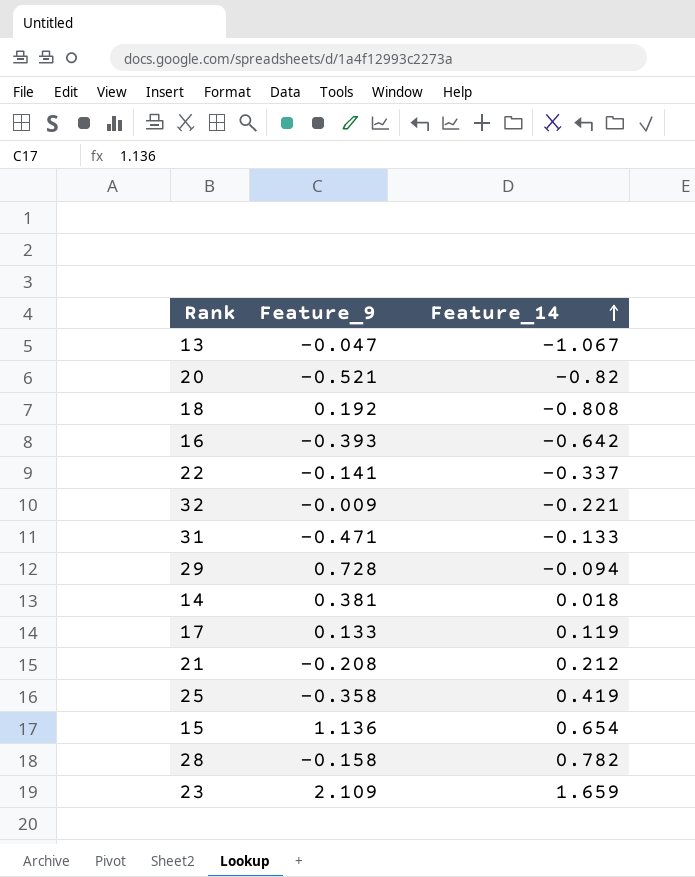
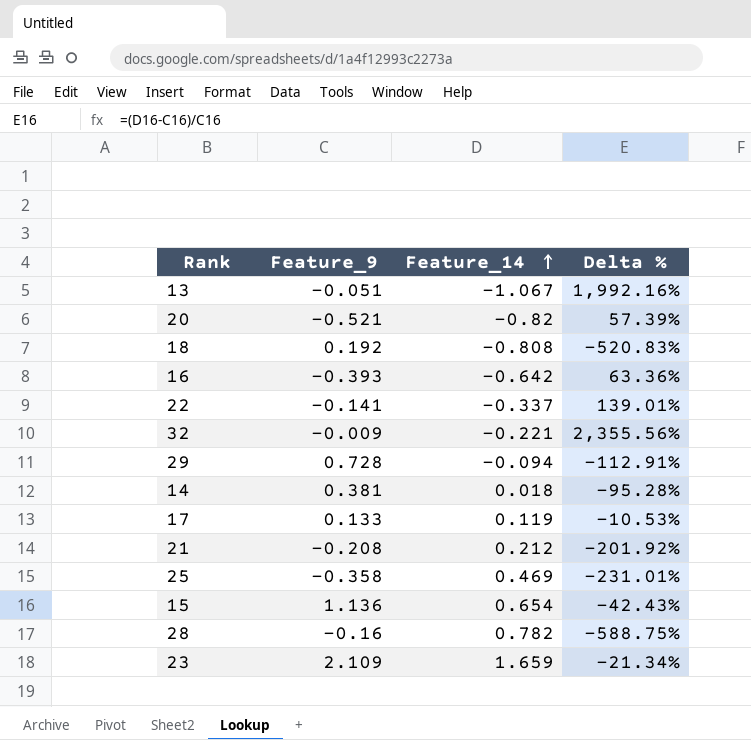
column Delta % | formula: none -> ([Feature_14] - [Feature_9]) / [Feature_9]
row 31: -0.471 | -0.133 -> none
13 | Feature_9: -0.047 -> -0.051
25 | Feature_14: 0.419 -> 0.469
28 | Feature_9: -0.158 -> -0.16

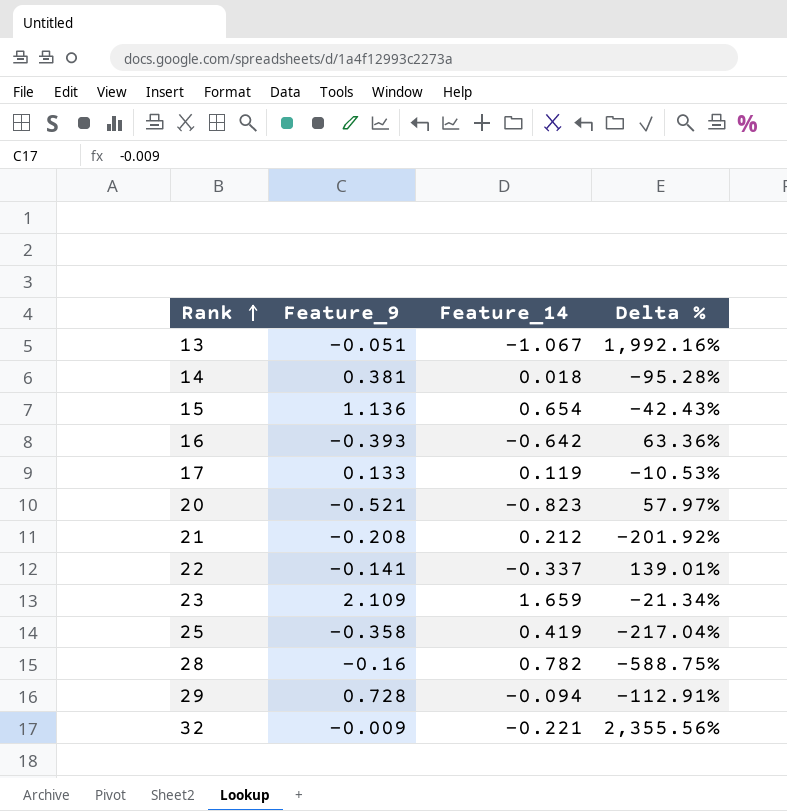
row order: Feature_14 ascending -> Rank ascending
row 18: 0.192 | -0.808 | -520.83% -> none
20 | Feature_14: -0.82 -> -0.823
20 | Delta %: 57.39% -> 57.97%
25 | Feature_14: 0.469 -> 0.419
25 | Delta %: -231.01% -> -217.04%

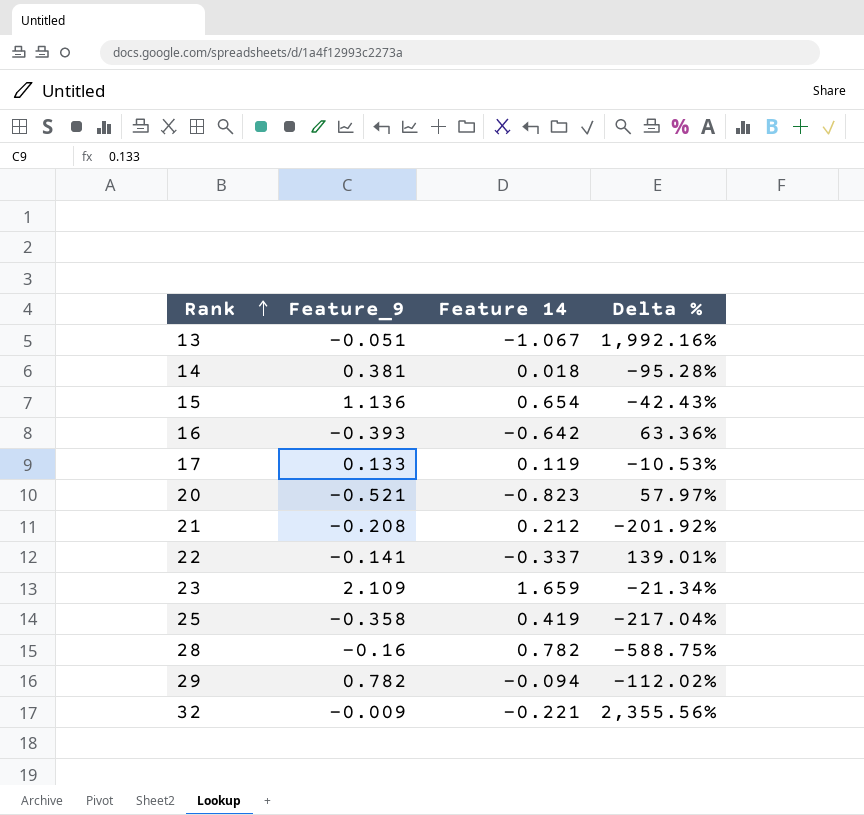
column name: Feature_14 -> Feature 14
29 | Feature_9: 0.728 -> 0.782
29 | Delta %: -112.91% -> -112.02%

